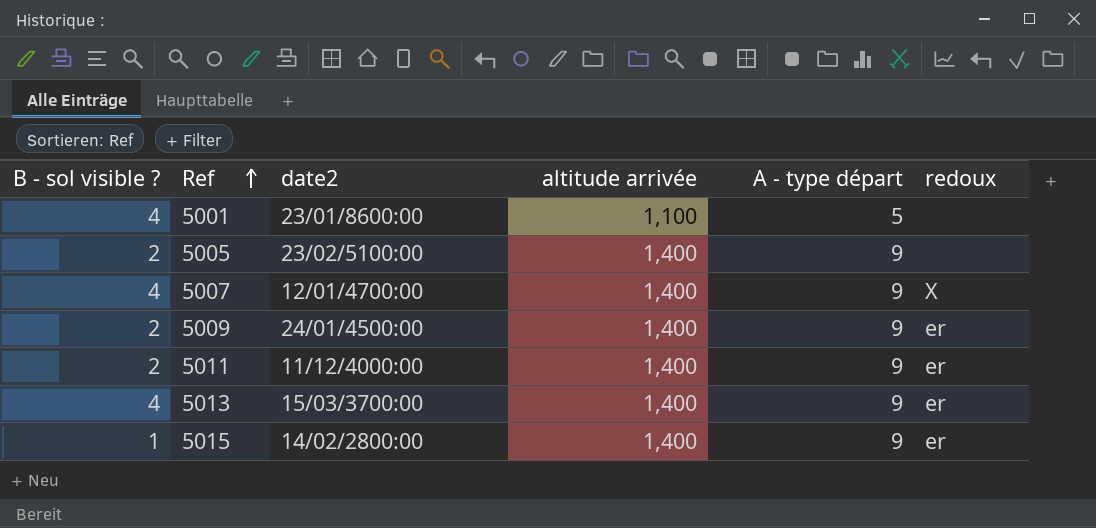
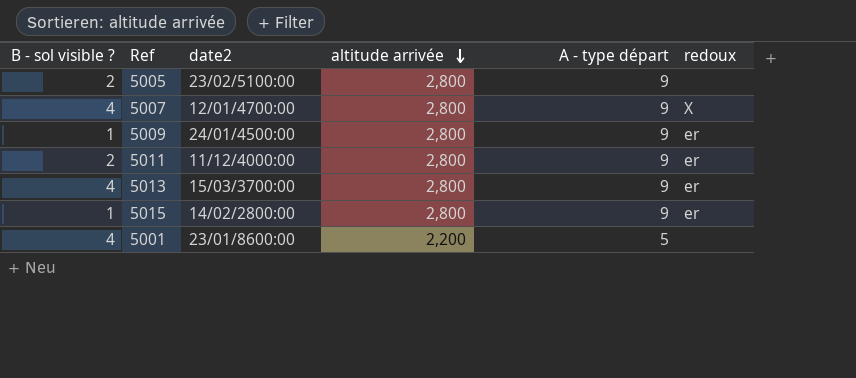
row order: Ref ascending -> altitude arrivée descending
5005 | altitude arrivée: 1,400 -> 2,800
5007 | altitude arrivée: 1,400 -> 2,800
5009 | B - sol visible ?: 2 -> 1
5009 | altitude arrivée: 1,400 -> 2,800
5011 | altitude arrivée: 1,400 -> 2,800
5013 | altitude arrivée: 1,400 -> 2,800
5015 | altitude arrivée: 1,400 -> 2,800
5001 | altitude arrivée: 1,100 -> 2,200

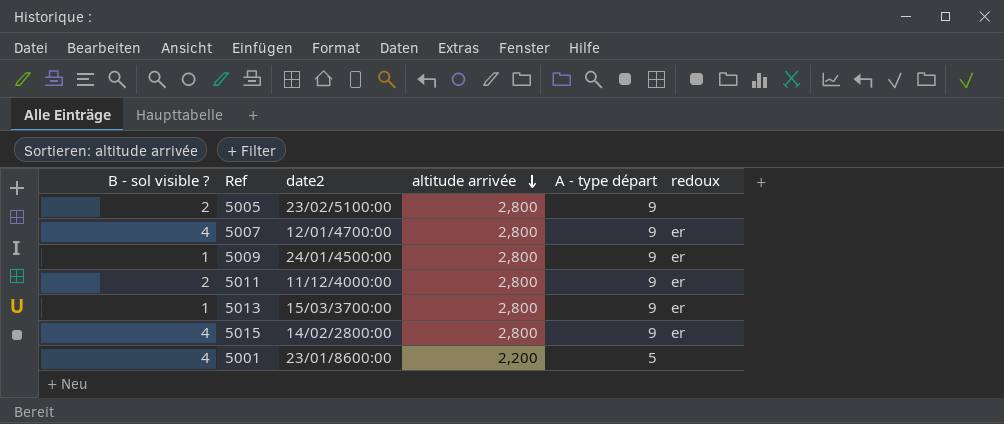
5007 | redoux: X -> er
5013 | B - sol visible ?: 4 -> 1
5015 | B - sol visible ?: 1 -> 4

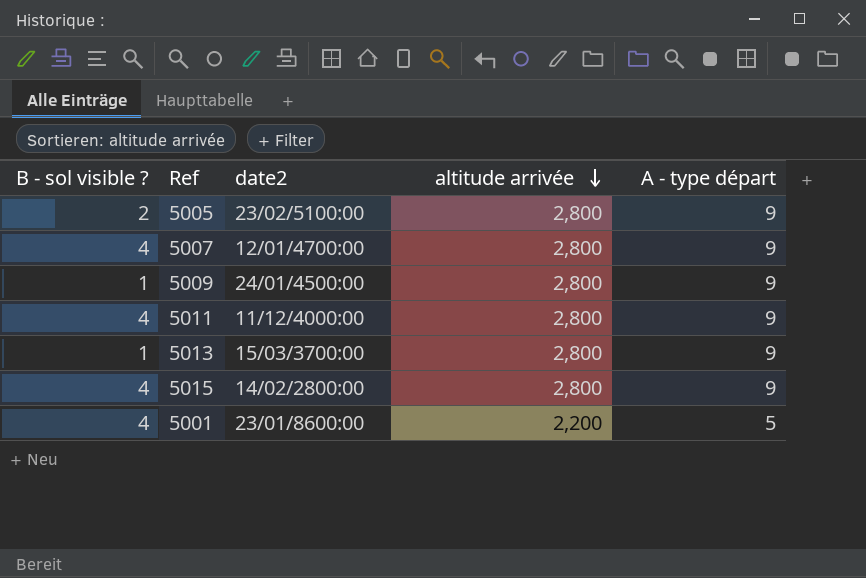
column redoux | position: 6 -> none
5011 | B - sol visible ?: 2 -> 4

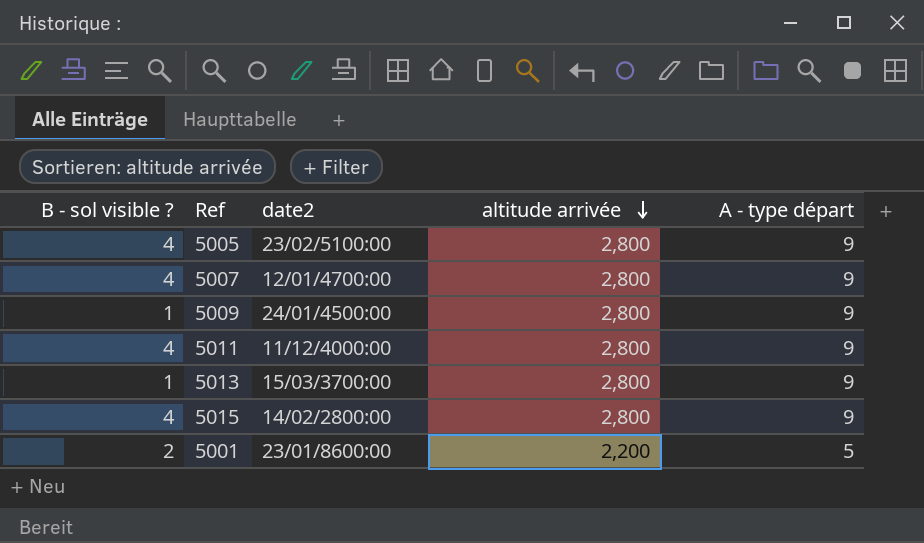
5005 | B - sol visible ?: 2 -> 4
5001 | B - sol visible ?: 4 -> 2

